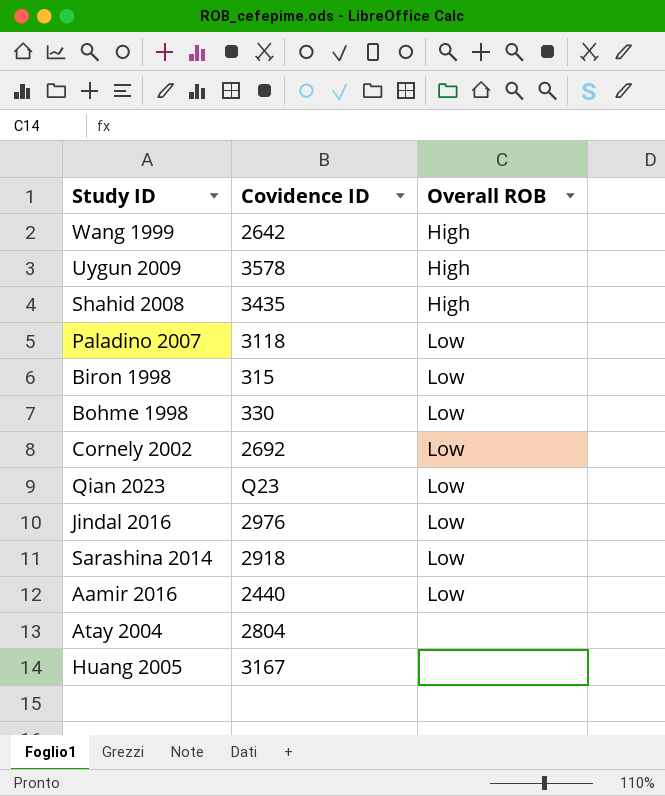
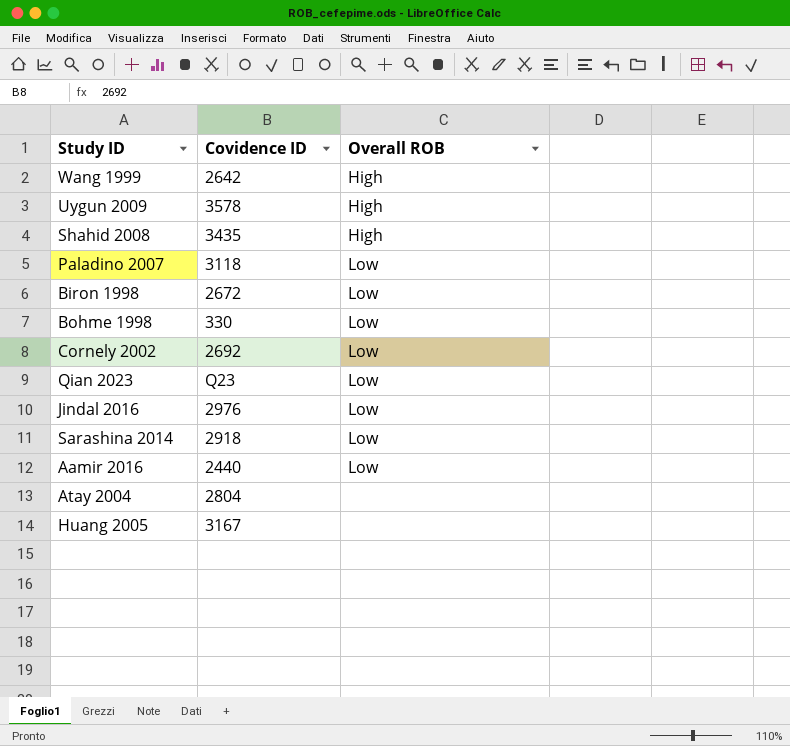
Biron 1998 | Covidence ID: 315 -> 2672

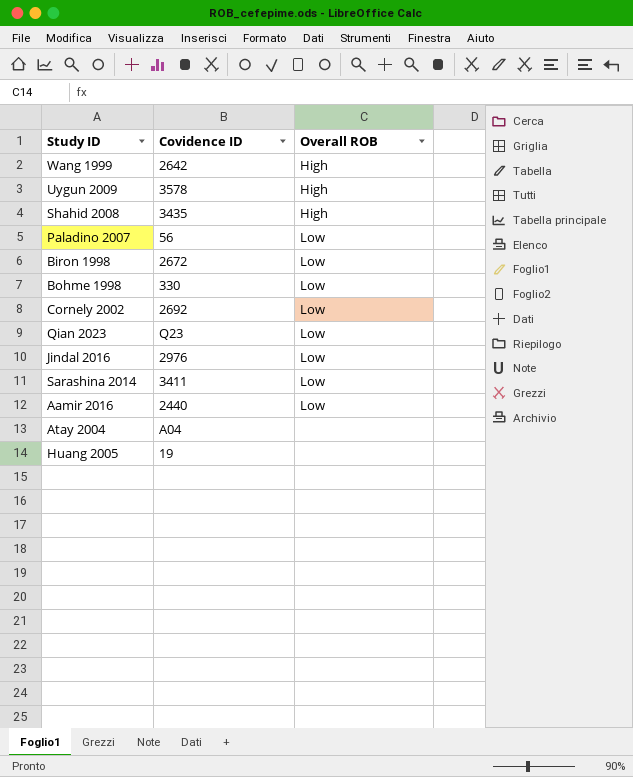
Paladino 2007 | Covidence ID: 3118 -> 56
Sarashina 2014 | Covidence ID: 2918 -> 3411
Atay 2004 | Covidence ID: 2804 -> A04
Huang 2005 | Covidence ID: 3167 -> 19

